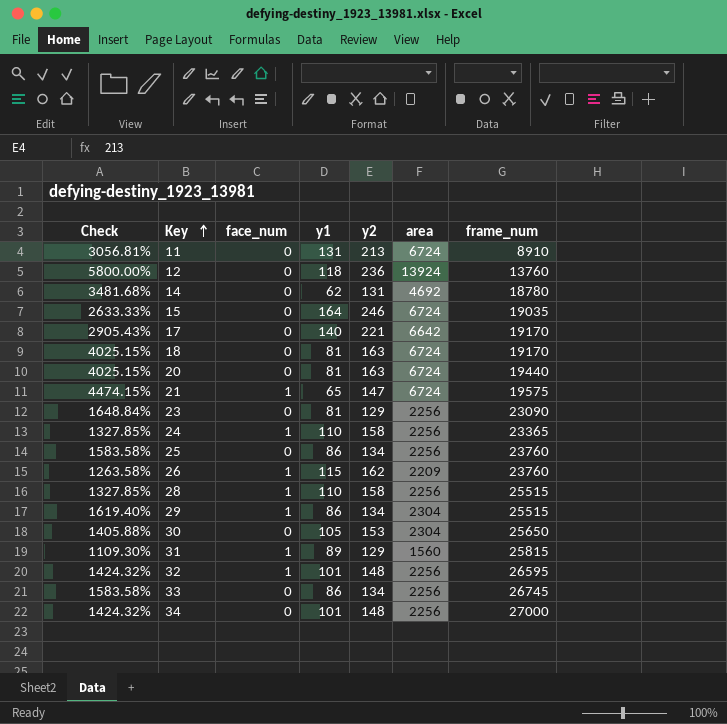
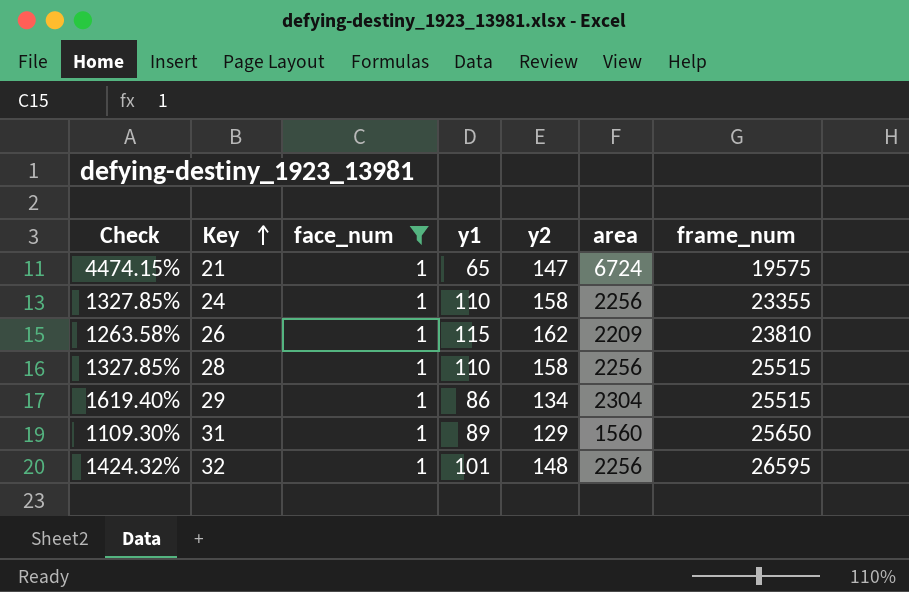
filter: none -> face_num = 1
24 | frame_num: 23365 -> 23355
26 | frame_num: 23760 -> 23810
31 | frame_num: 25815 -> 25650

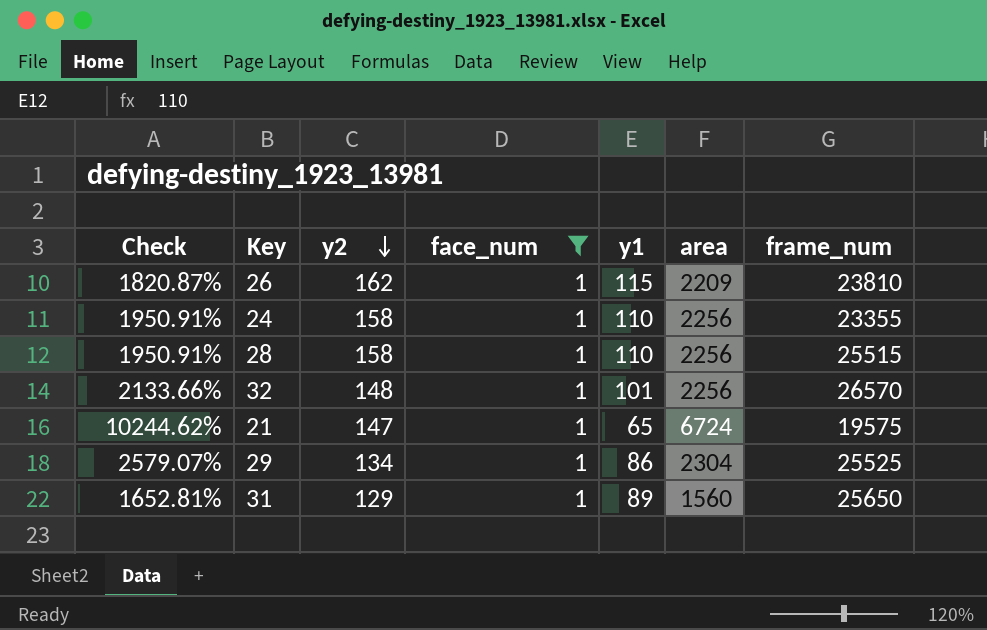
row order: Key ascending -> y2 descending
column Check | formula: ([area] - [y2]) / [y2] -> ([area] - [y1]) / [y1]
column y2 | position: 5 -> 3
32 | frame_num: 26595 -> 26570
29 | frame_num: 25515 -> 25525

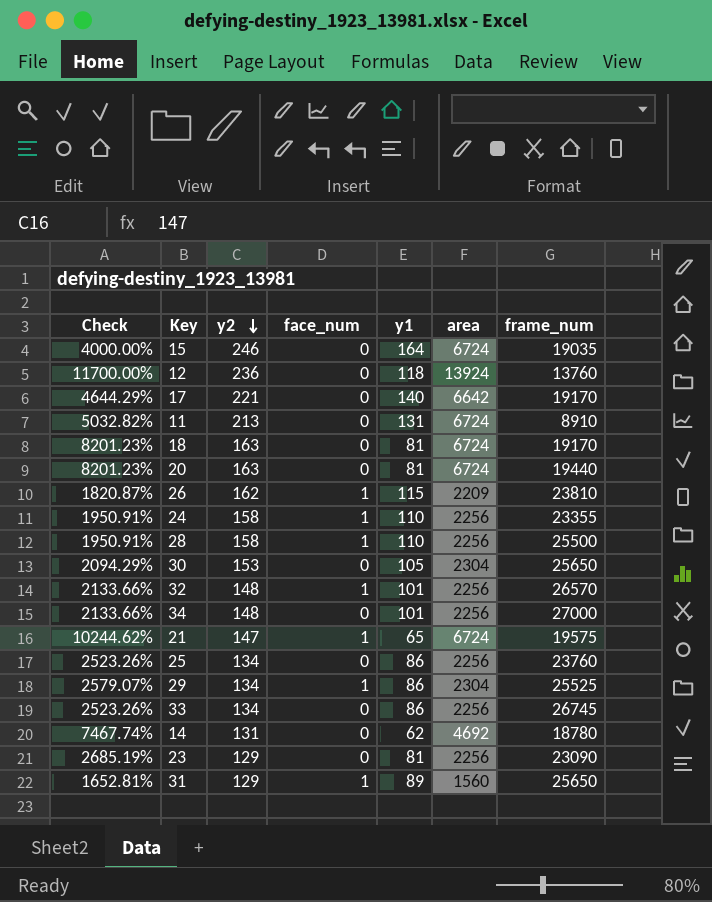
filter: face_num = 1 -> none
28 | frame_num: 25515 -> 25500

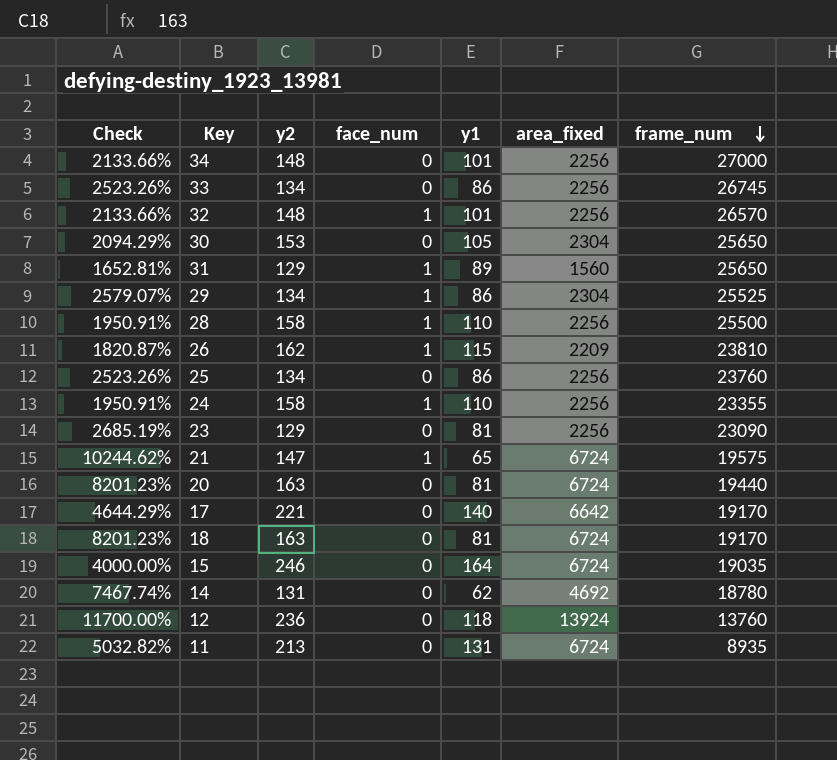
row order: y2 descending -> frame_num descending
column name: area -> area_fixed
11 | frame_num: 8910 -> 8935

